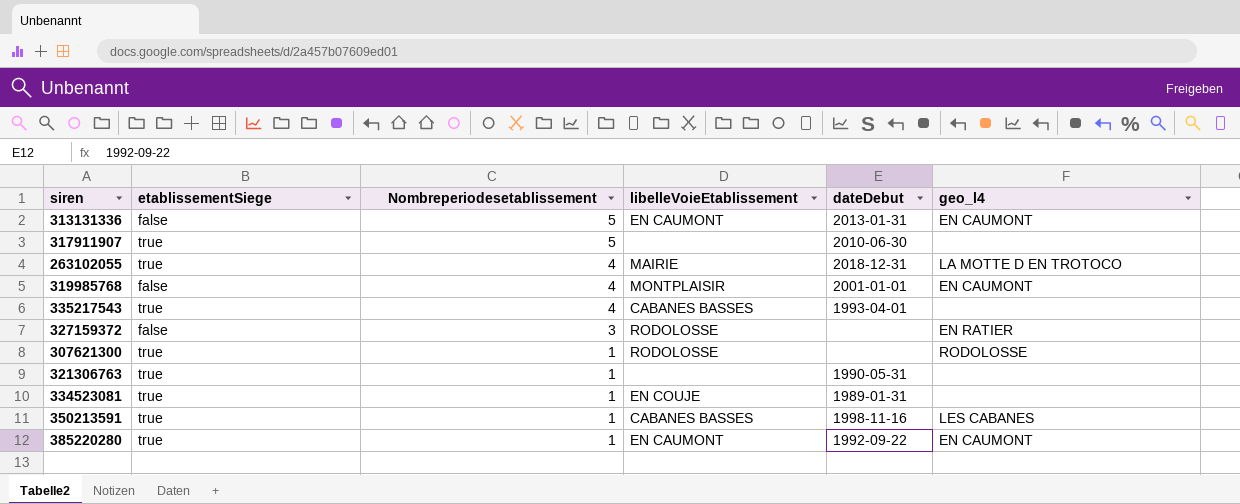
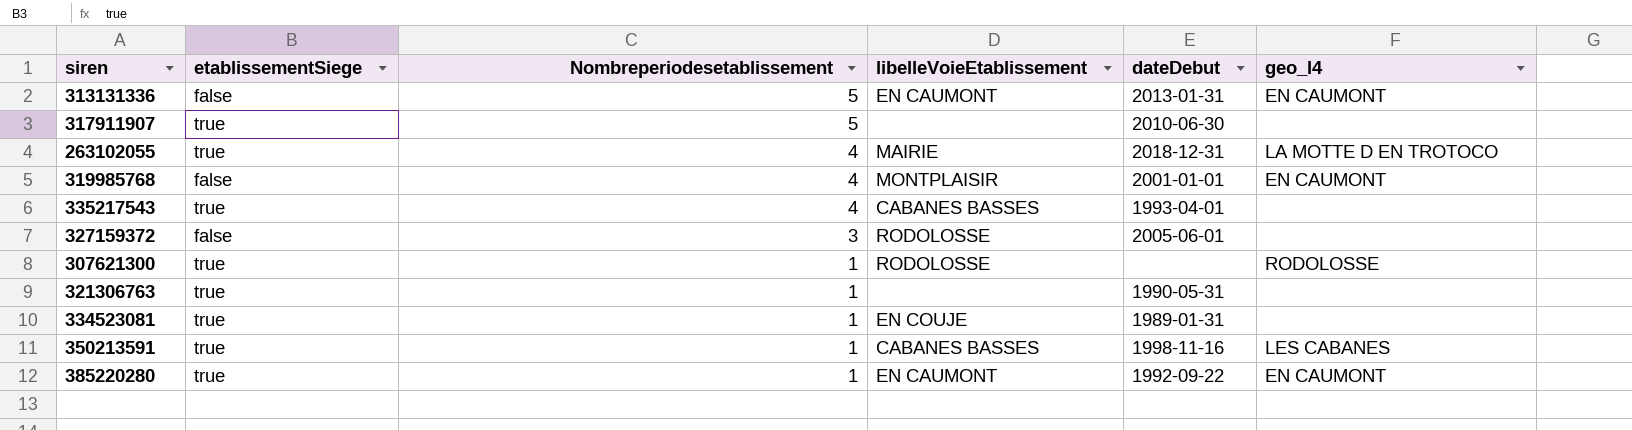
327159372 | dateDebut: none -> 2005-06-01
327159372 | geo_l4: EN RATIER -> none

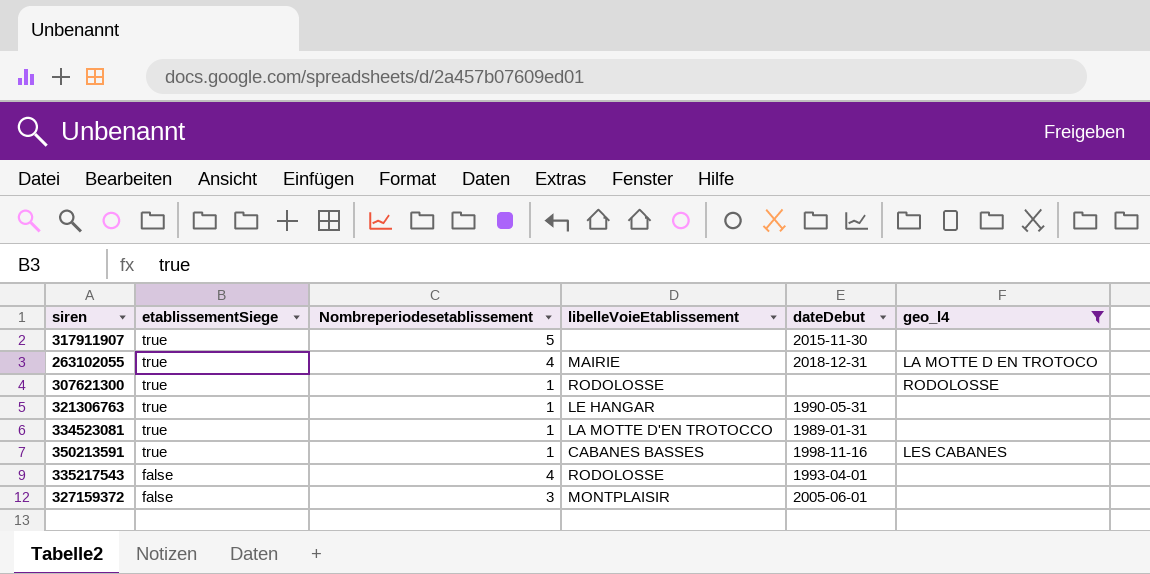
filter: none -> geo_l4 != EN CAUMONT
row order: Nombreperiodesetablissement descending -> etablissementSiege descending
317911907 | dateDebut: 2010-06-30 -> 2015-11-30
321306763 | libelleVoieEtablissement: none -> LE HANGAR
334523081 | libelleVoieEtablissement: EN COUJE -> LA MOTTE D'EN TROTOCCO
335217543 | etablissementSiege: true -> false
335217543 | libelleVoieEtablissement: CABANES BASSES -> RODOLOSSE
327159372 | libelleVoieEtablissement: RODOLOSSE -> MONTPLAISIR

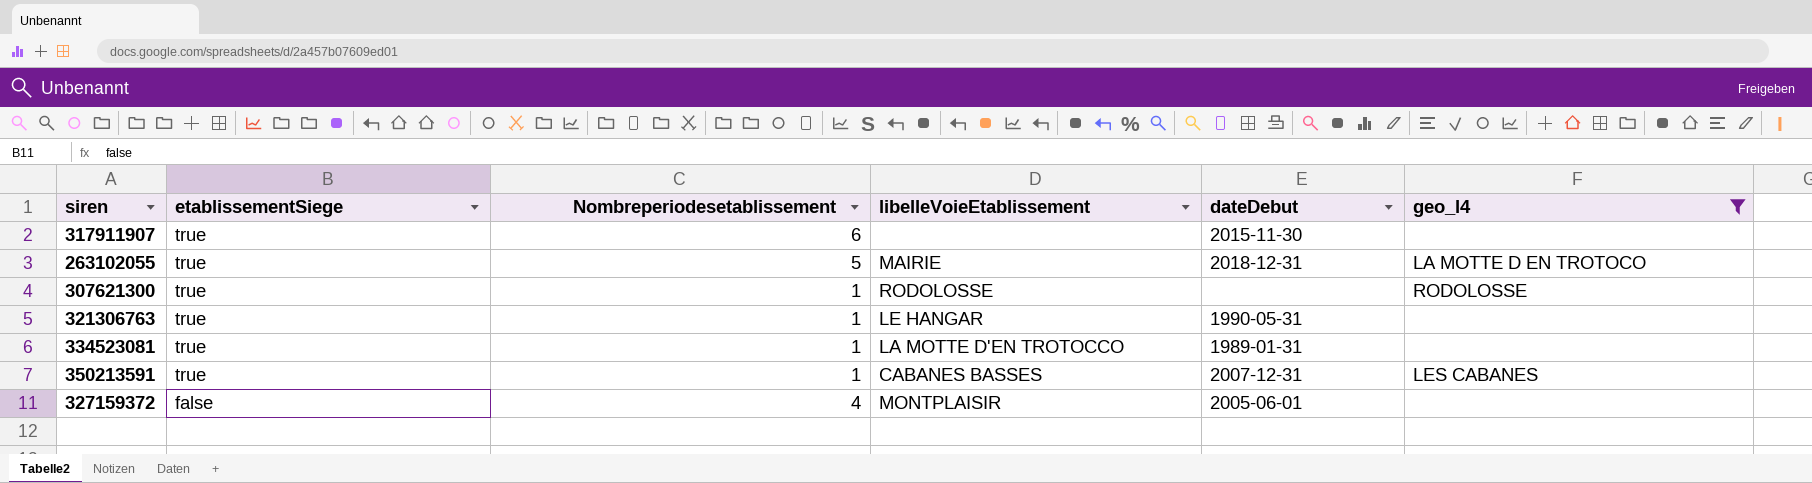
row 335217543: false | 4 | RODOLOSSE | 1993-04-01 | none -> none
317911907 | Nombreperiodesetablissement: 5 -> 6
263102055 | Nombreperiodesetablissement: 4 -> 5
350213591 | dateDebut: 1998-11-16 -> 2007-12-31
327159372 | Nombreperiodesetablissement: 3 -> 4

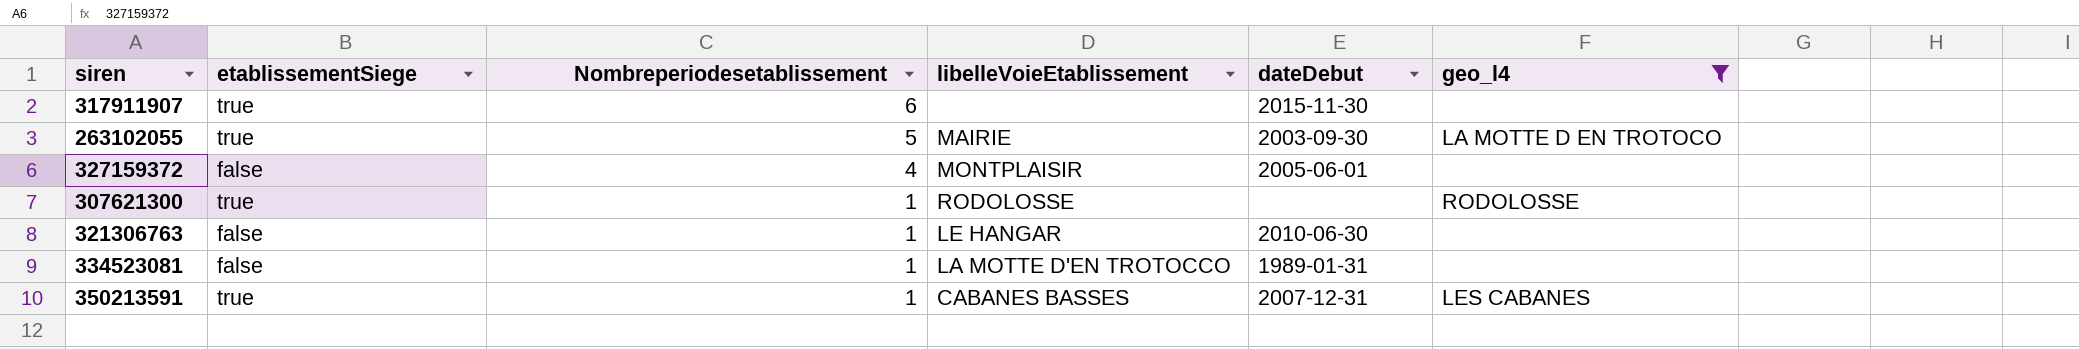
row order: etablissementSiege descending -> Nombreperiodesetablissement descending
263102055 | dateDebut: 2018-12-31 -> 2003-09-30
321306763 | etablissementSiege: true -> false
321306763 | dateDebut: 1990-05-31 -> 2010-06-30
334523081 | etablissementSiege: true -> false

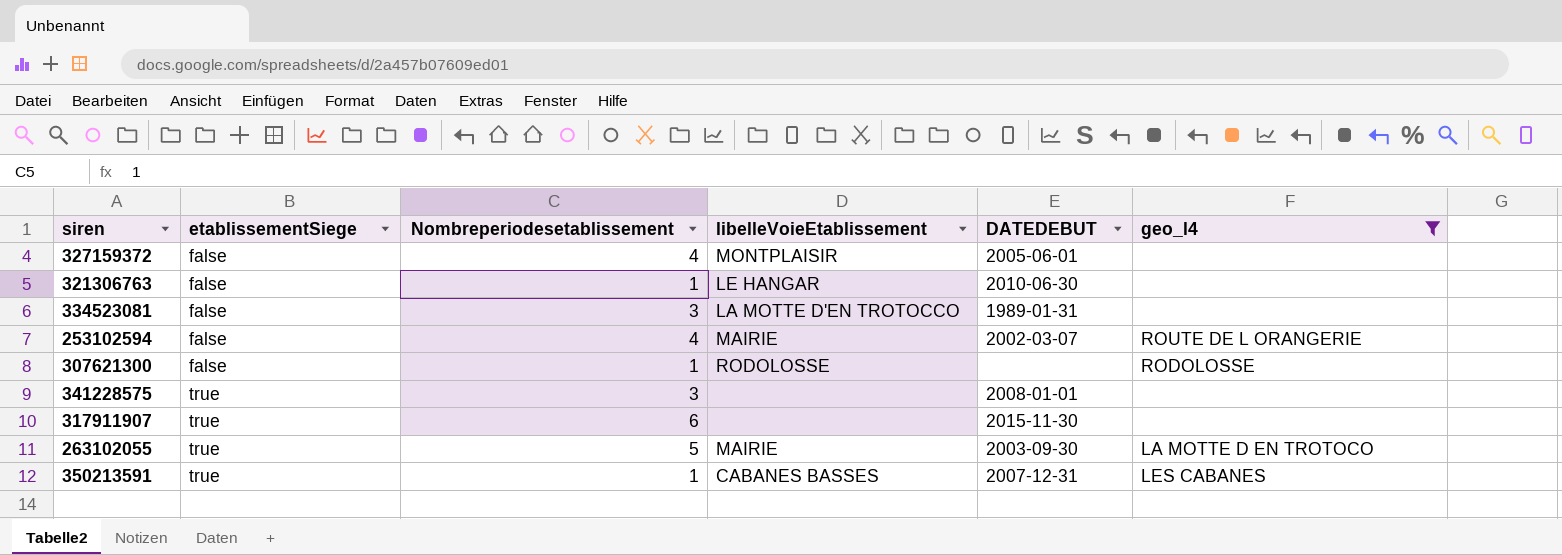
row order: Nombreperiodesetablissement descending -> etablissementSiege ascending
column name: dateDebut -> DATEDEBUT
334523081 | Nombreperiodesetablissement: 1 -> 3
row 253102594: none -> false | 4 | MAIRIE | 2002-03-07 | ROUTE DE L ORANGERIE
307621300 | etablissementSiege: true -> false
row 341228575: none -> true | 3 | none | 2008-01-01 | none

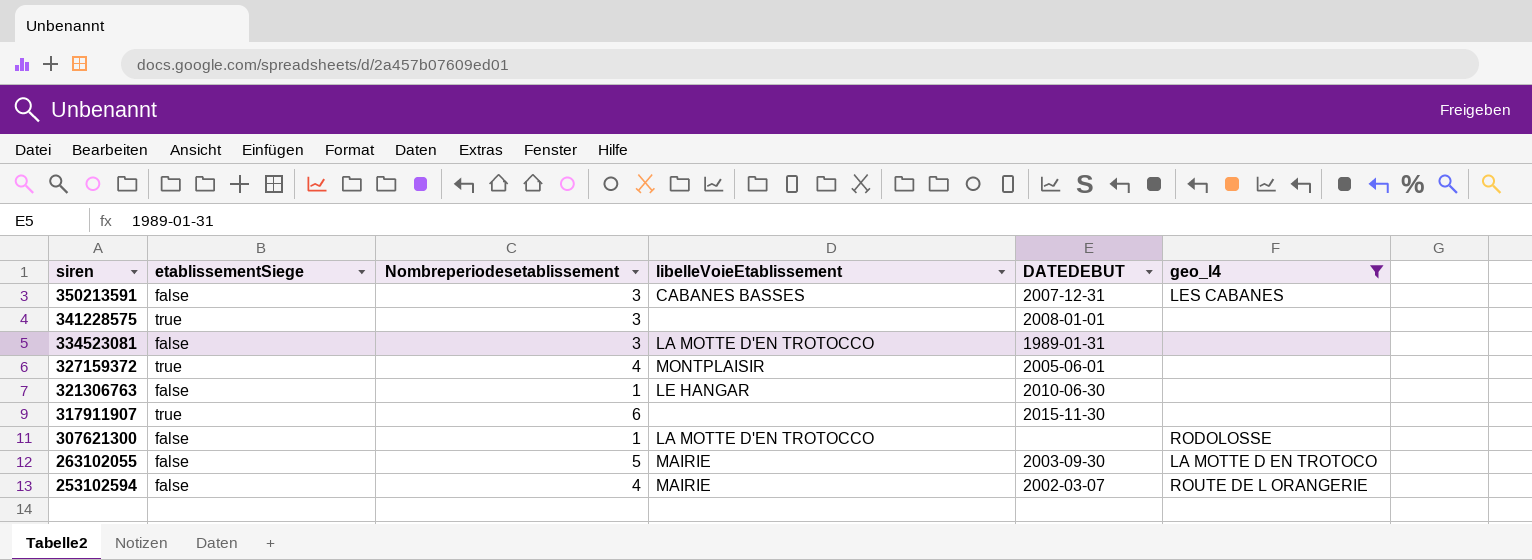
row order: etablissementSiege ascending -> siren descending
350213591 | etablissementSiege: true -> false
350213591 | Nombreperiodesetablissement: 1 -> 3
327159372 | etablissementSiege: false -> true
307621300 | libelleVoieEtablissement: RODOLOSSE -> LA MOTTE D'EN TROTOCCO
263102055 | etablissementSiege: true -> false

